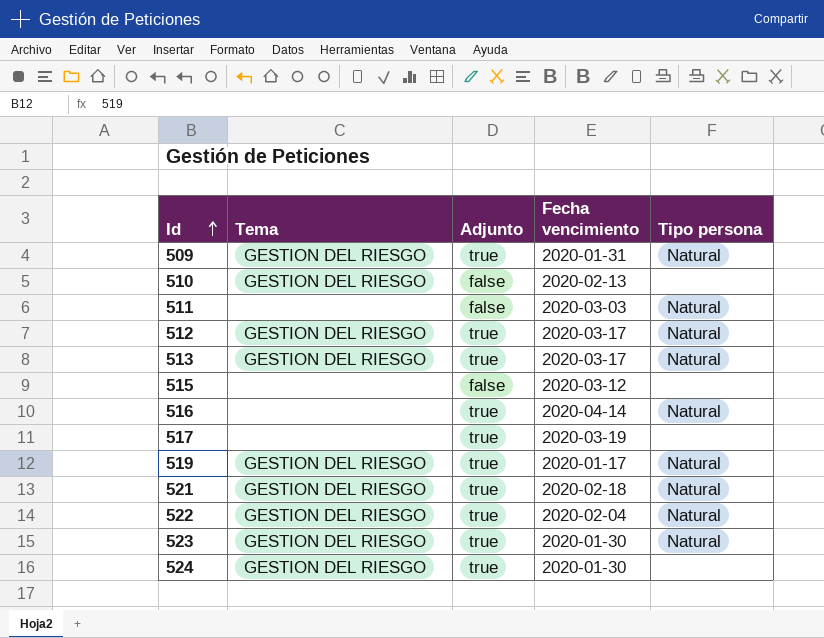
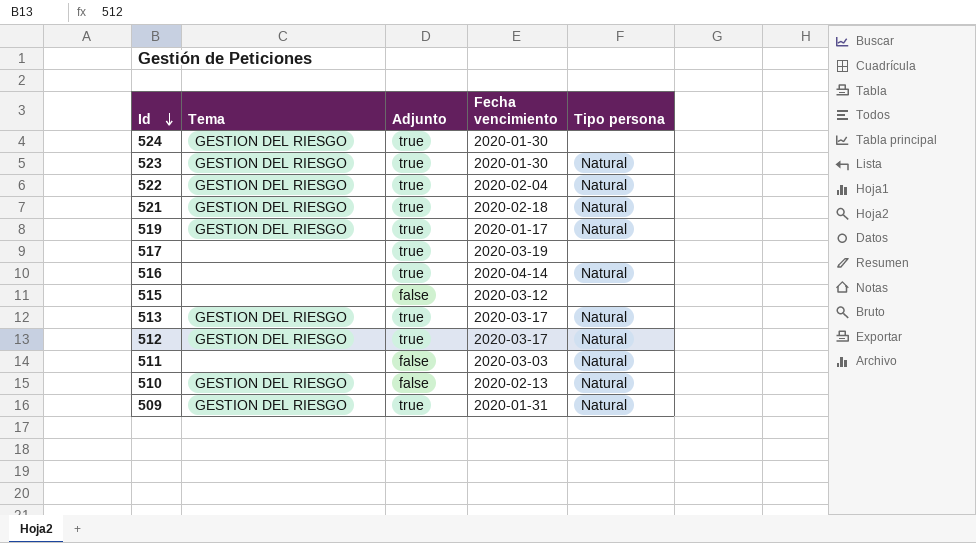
row order: Id ascending -> Id descending
510 | Tipo persona: none -> Natural

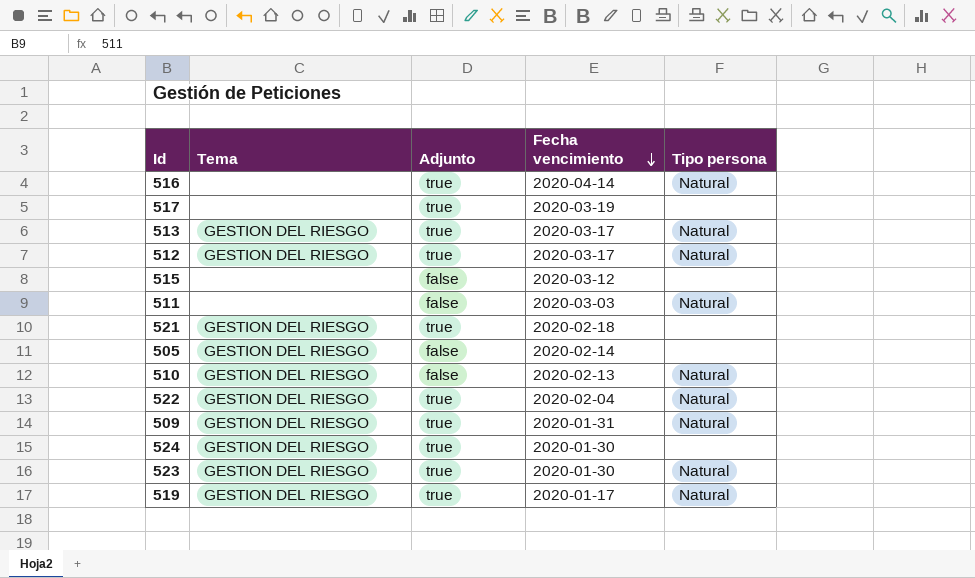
row order: Id descending -> Fecha vencimiento descending
521 | Tipo persona: Natural -> none
row 505: none -> GESTION DEL RIESGO | false | 2020-02-14 | none

